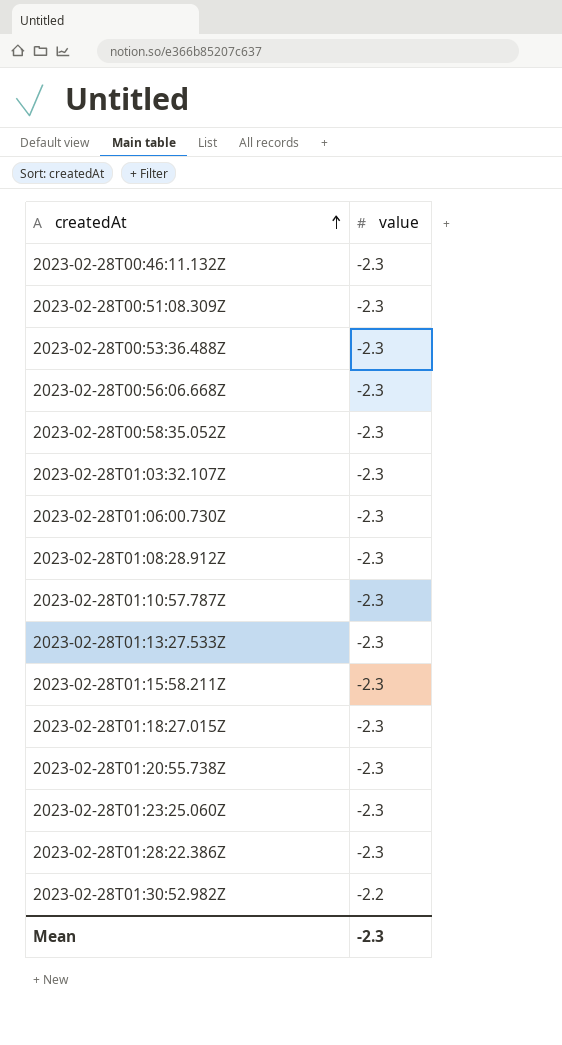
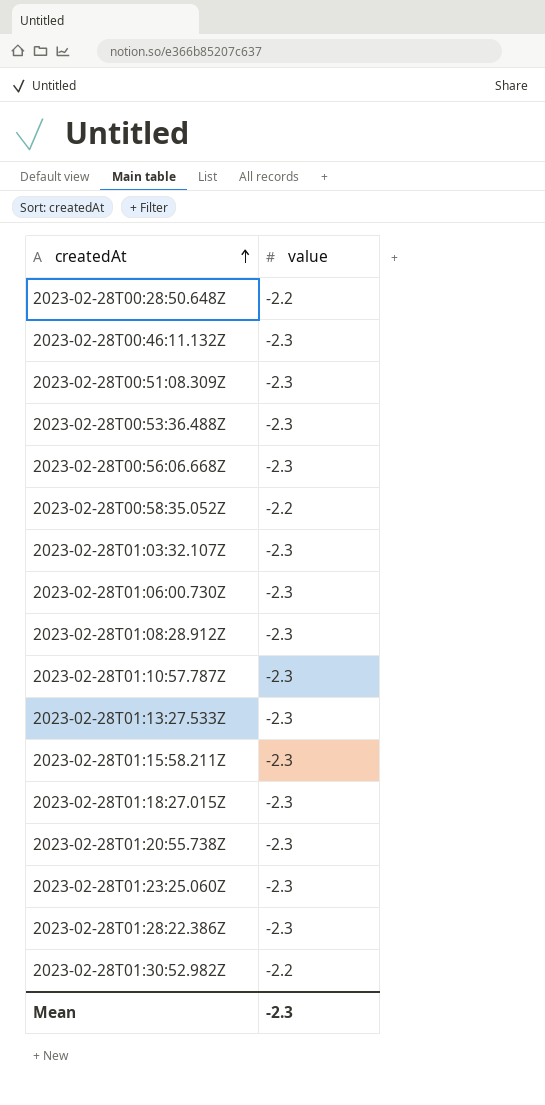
row 2023-02-28T00:28:50.648Z: none -> -2.2
2023-02-28T00:58:35.052Z | value: -2.3 -> -2.2

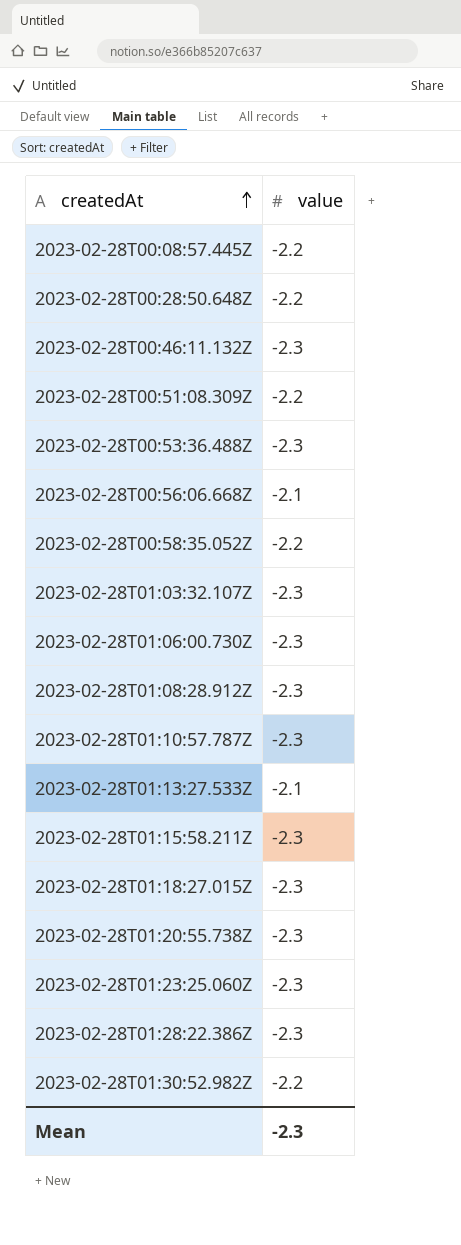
row 2023-02-28T00:08:57.445Z: none -> -2.2
2023-02-28T00:51:08.309Z | value: -2.3 -> -2.2
2023-02-28T00:56:06.668Z | value: -2.3 -> -2.1
2023-02-28T01:13:27.533Z | value: -2.3 -> -2.1

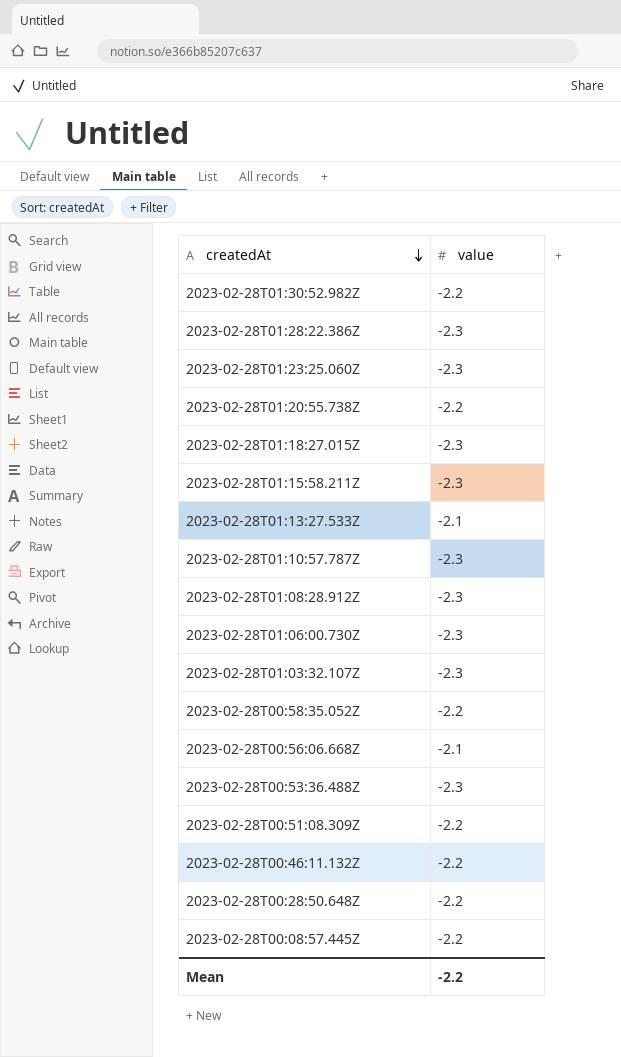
row order: createdAt ascending -> createdAt descending
2023-02-28T01:20:55.738Z | value: -2.3 -> -2.2
2023-02-28T00:46:11.132Z | value: -2.3 -> -2.2
Mean | value: -2.3 -> -2.2

